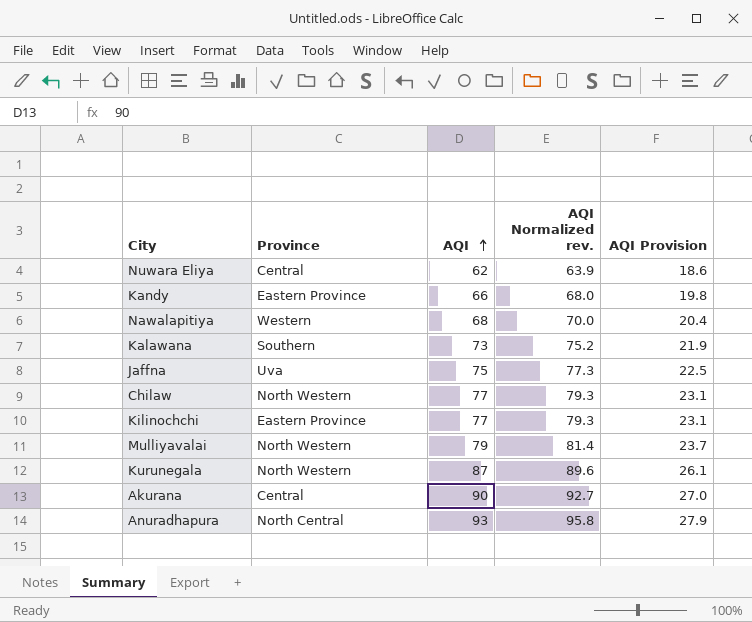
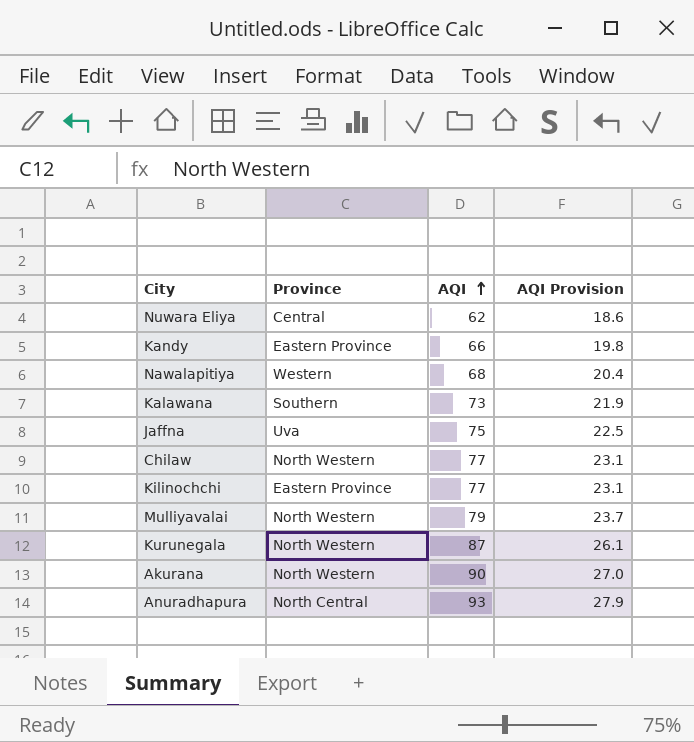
column AQI Normalized rev. | formula: [AQI] * 1.03 -> none
Akurana | Province: Central -> North Western

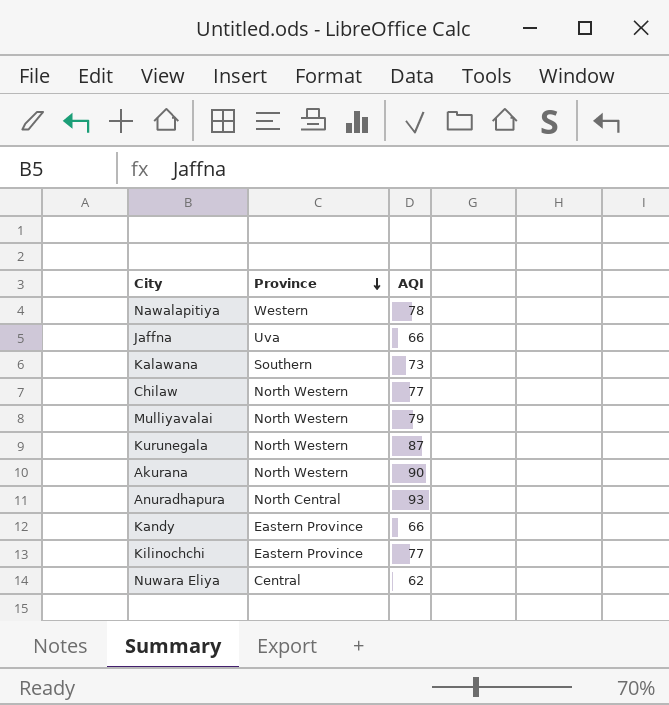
row order: AQI ascending -> Province descending
column AQI Provision | formula: [AQI] * 0.3 -> none
Nawalapitiya | AQI: 68 -> 78
Jaffna | AQI: 75 -> 66

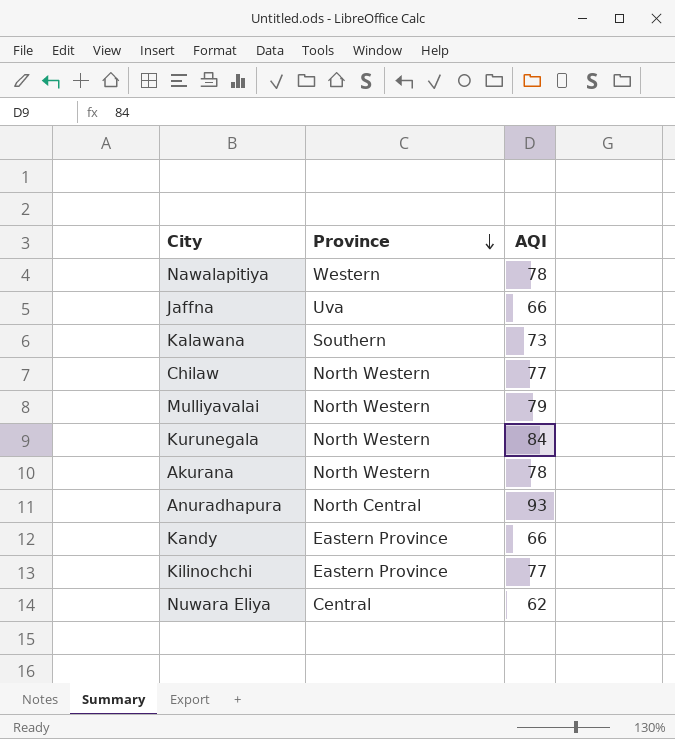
Kurunegala | AQI: 87 -> 84
Akurana | AQI: 90 -> 78

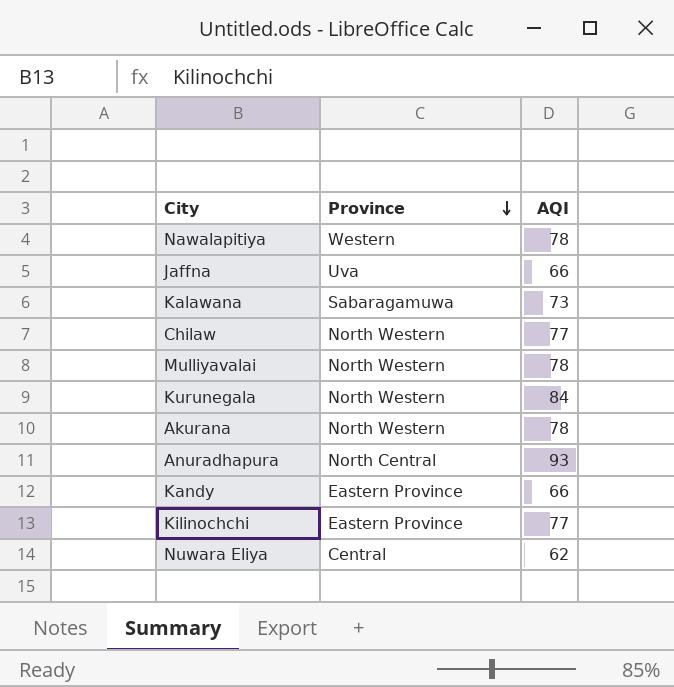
Kalawana | Province: Southern -> Sabaragamuwa
Mulliyavalai | AQI: 79 -> 78

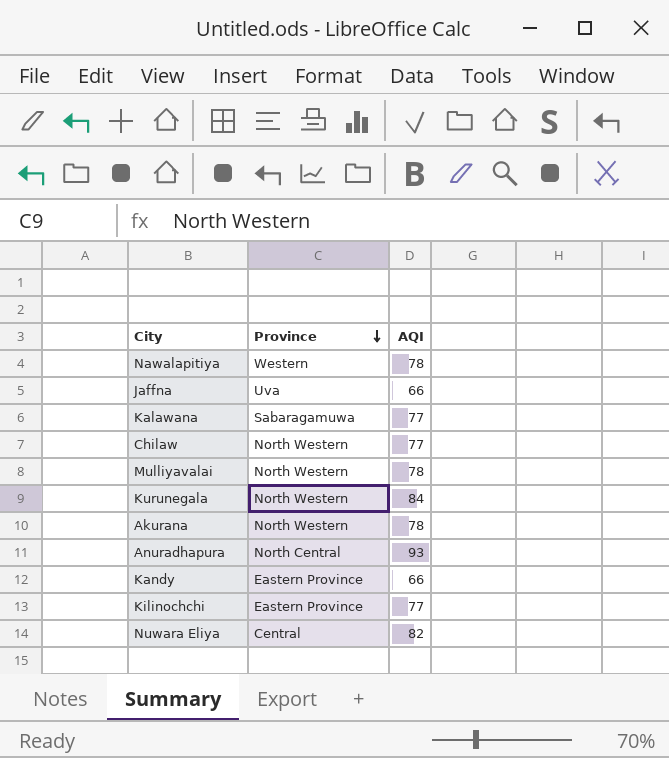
Kalawana | AQI: 73 -> 77
Nuwara Eliya | AQI: 62 -> 82

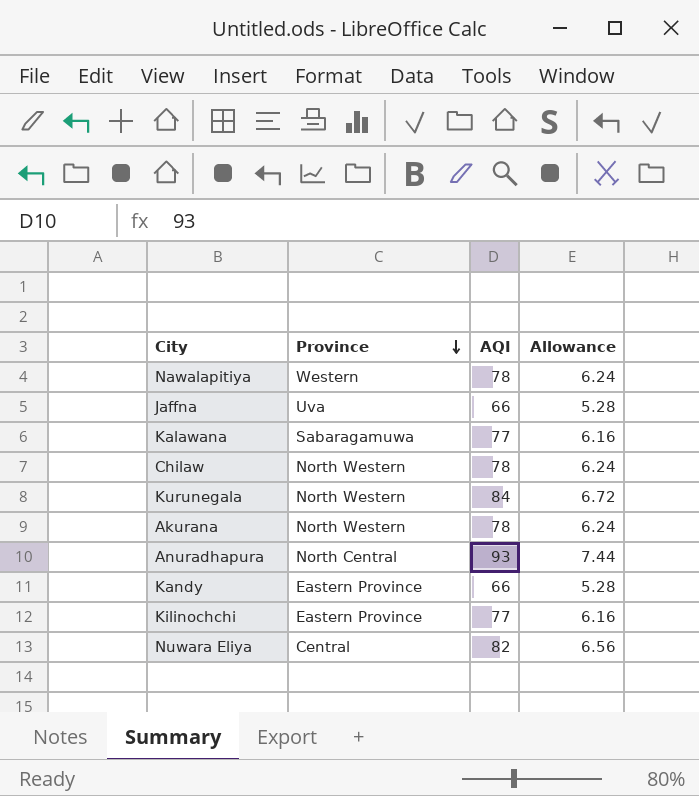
column Allowance | formula: none -> [AQI] * 0.08
row Mulliyavalai: North Western | 78 -> none
Chilaw | AQI: 77 -> 78

